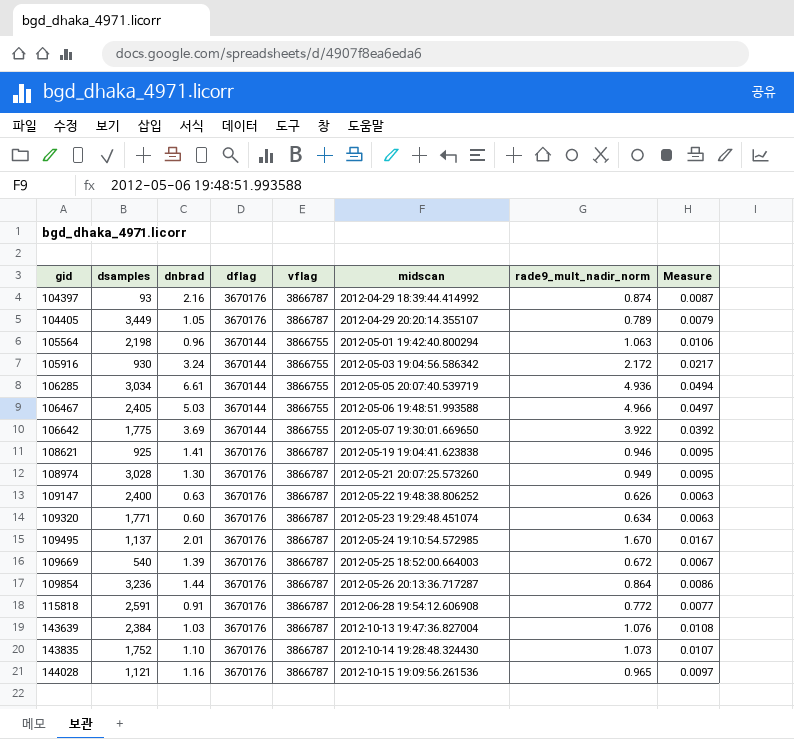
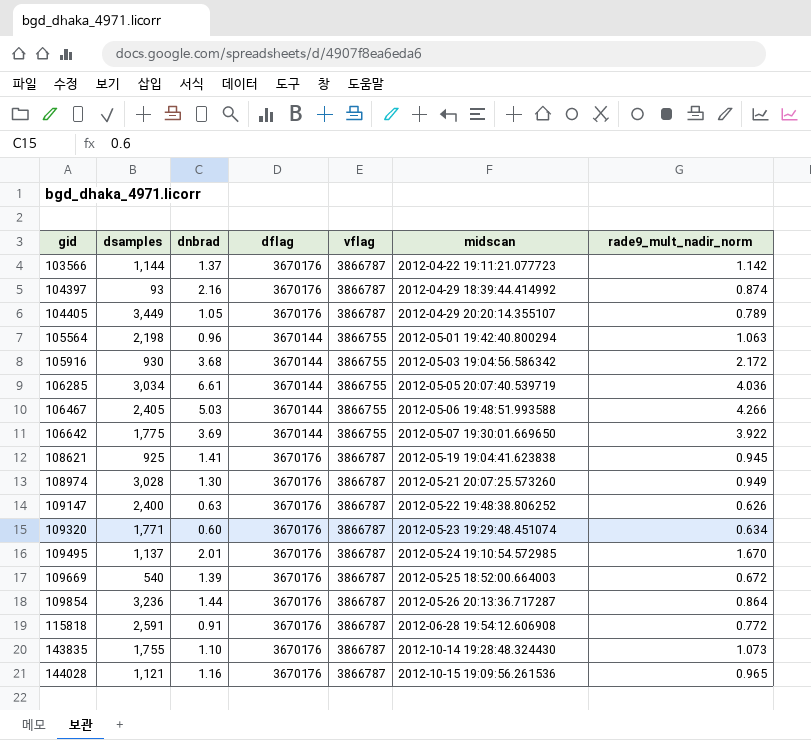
column Measure | formula: [rade9_mult_nadir_norm] * 0.01 -> none
row 143639: 2,384 | 1.03 | 3670176 | 3866787 | 2012-10-13 19:47:36.827004 | 1.076 | 0.0108 -> none
row 103566: none -> 1,144 | 1.37 | 3670176 | 3866787 | 2012-04-22 19:11:21.077723 | 1.142
105916 | dnbrad: 3.24 -> 3.68
106285 | rade9_mult_nadir_norm: 4.936 -> 4.036
106467 | rade9_mult_nadir_norm: 4.966 -> 4.266
108621 | rade9_mult_nadir_norm: 0.946 -> 0.945
143835 | dsamples: 1,752 -> 1,755

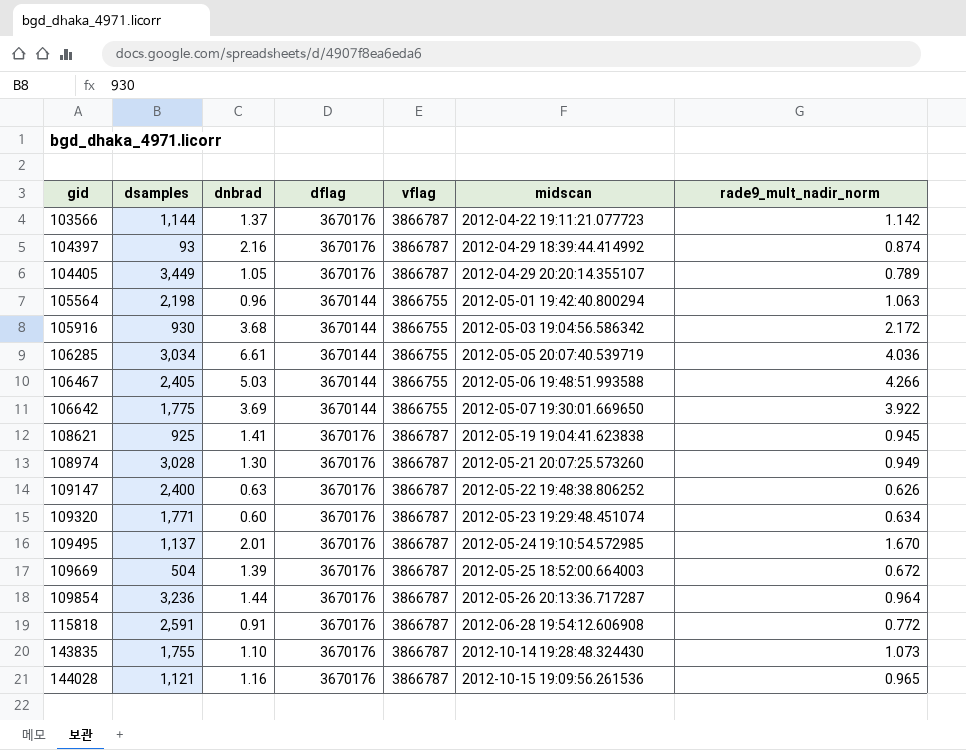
109669 | dsamples: 540 -> 504
109854 | rade9_mult_nadir_norm: 0.864 -> 0.964

